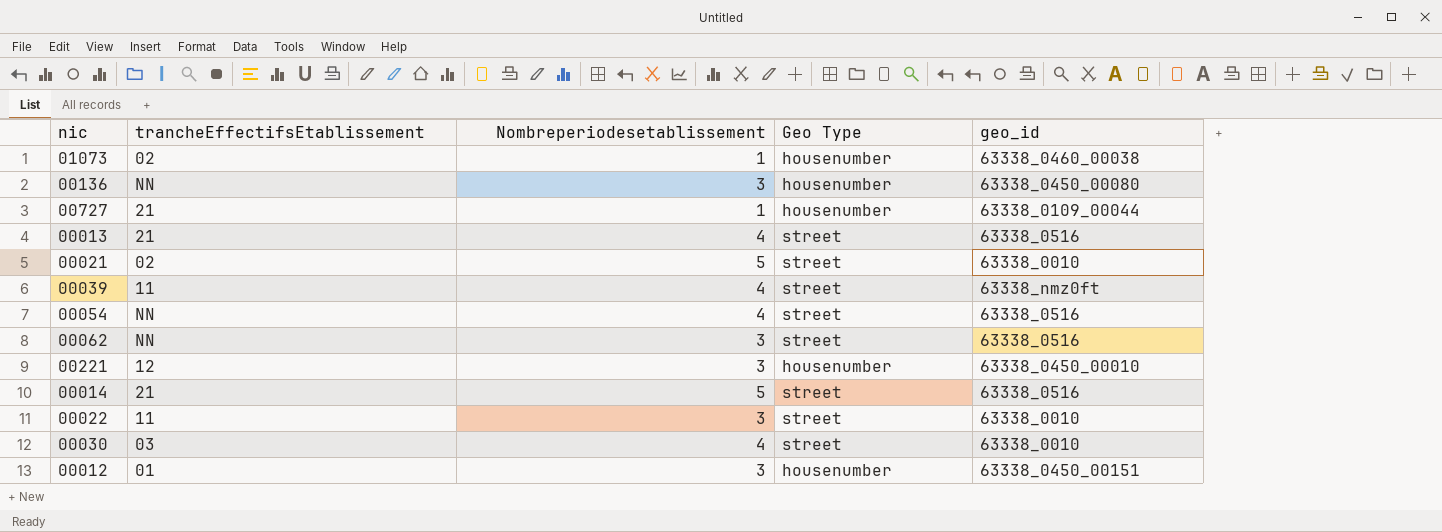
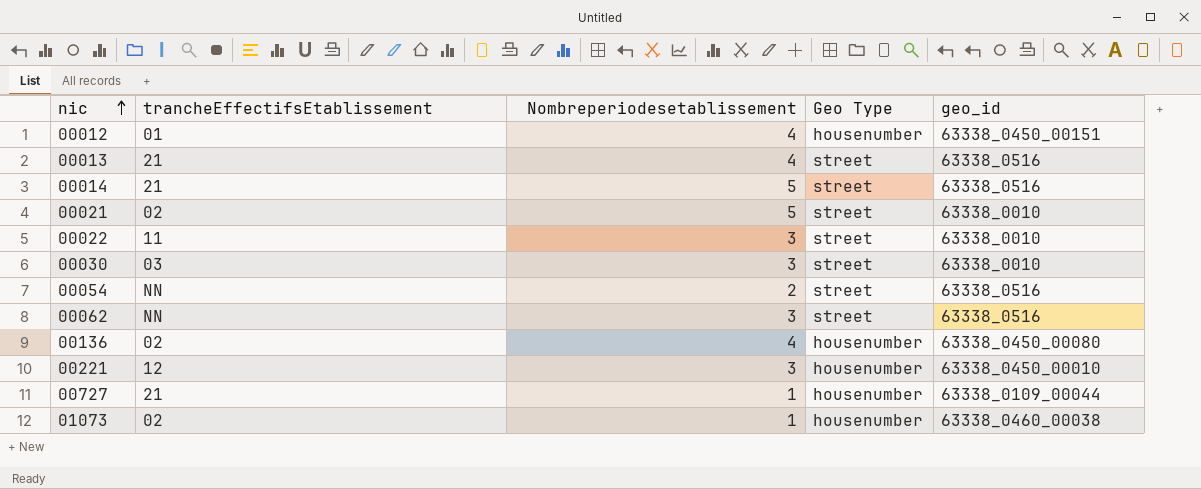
row order: none -> nic ascending
row 00039: 11 | 4 | street | 63338_nmz0ft -> none
00012 | Nombreperiodesetablissement: 3 -> 4
00030 | Nombreperiodesetablissement: 4 -> 3
00054 | Nombreperiodesetablissement: 4 -> 2
00136 | trancheEffectifsEtablissement: NN -> 02
00136 | Nombreperiodesetablissement: 3 -> 4

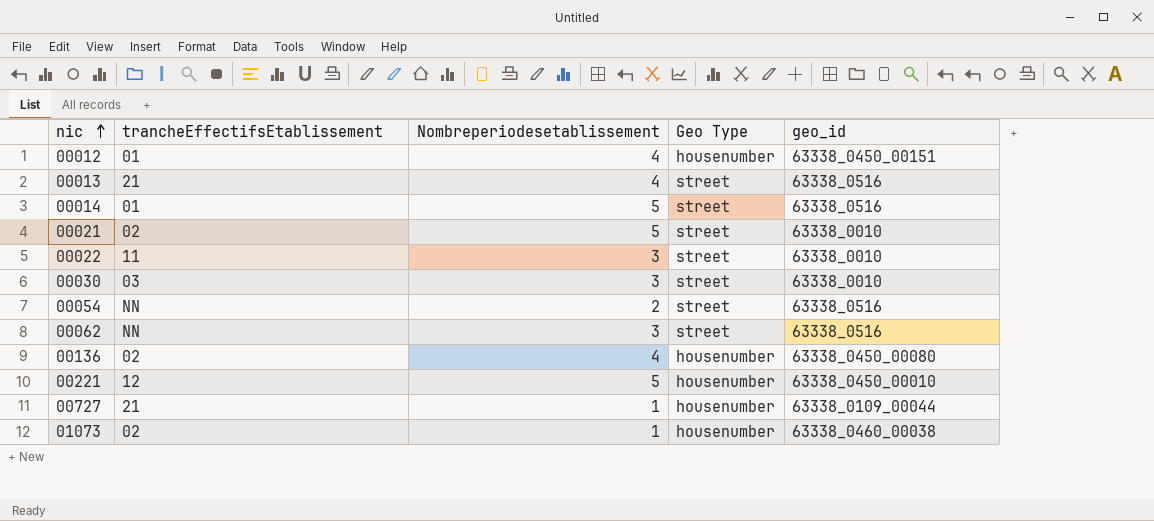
00014 | trancheEffectifsEtablissement: 21 -> 01
00221 | Nombreperiodesetablissement: 3 -> 5

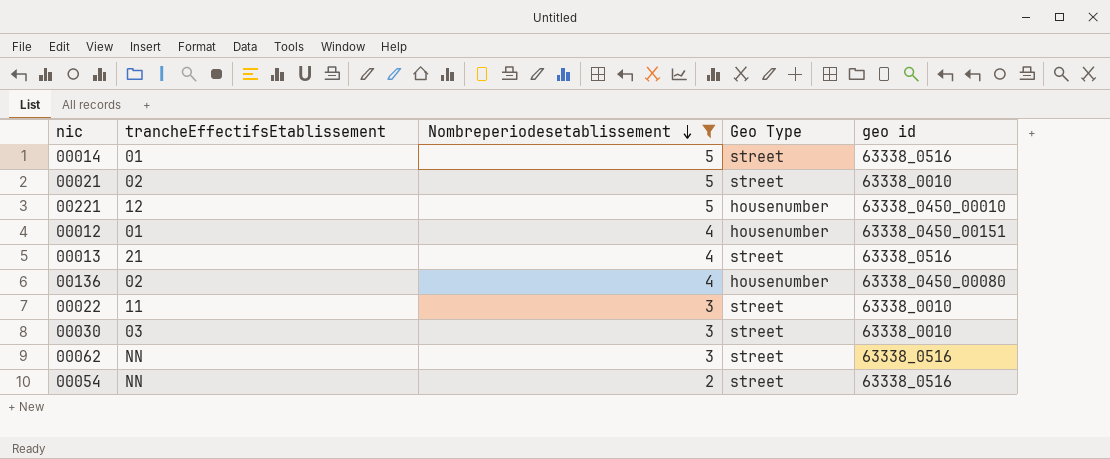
filter: none -> Nombreperiodesetablissement != 1
row order: nic ascending -> Nombreperiodesetablissement descending
column name: geo_id -> geo id

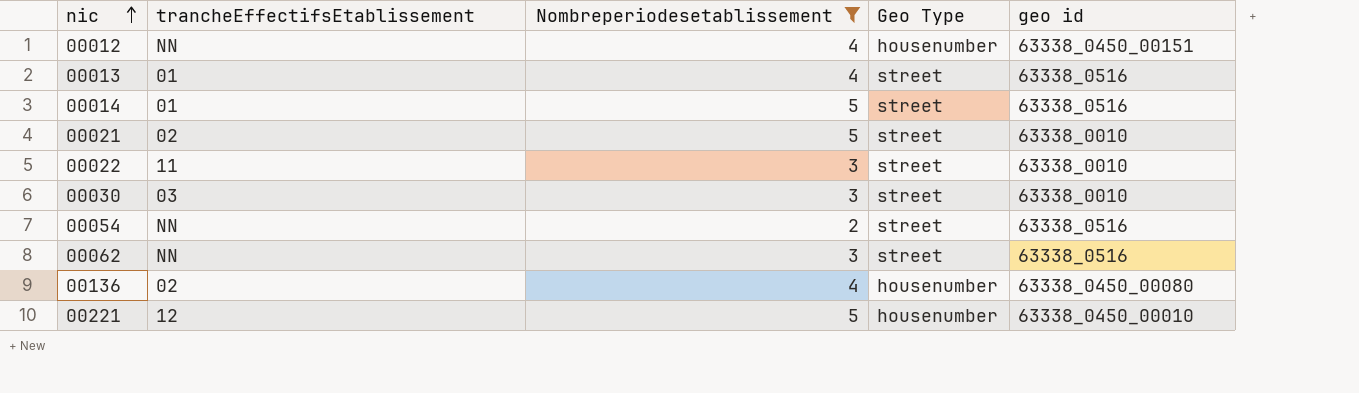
row order: Nombreperiodesetablissement descending -> nic ascending
00012 | trancheEffectifsEtablissement: 01 -> NN
00013 | trancheEffectifsEtablissement: 21 -> 01

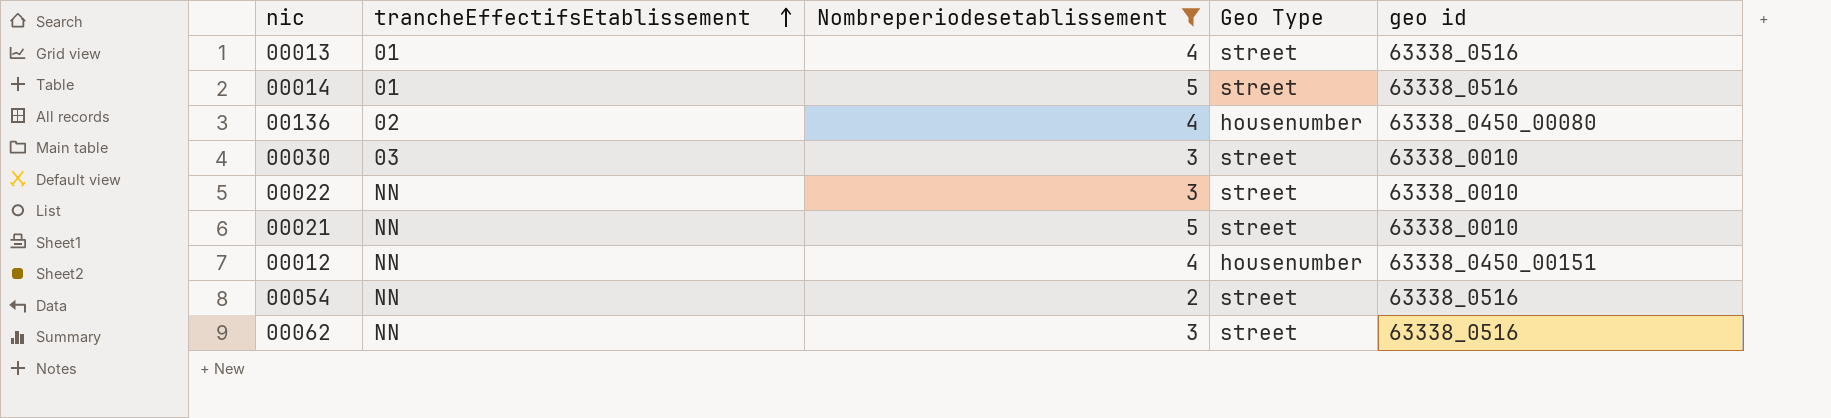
row order: nic ascending -> trancheEffectifsEtablissement ascending
row 00221: 12 | 5 | housenumber | 63338_0450_00010 -> none
00022 | trancheEffectifsEtablissement: 11 -> NN
00021 | trancheEffectifsEtablissement: 02 -> NN

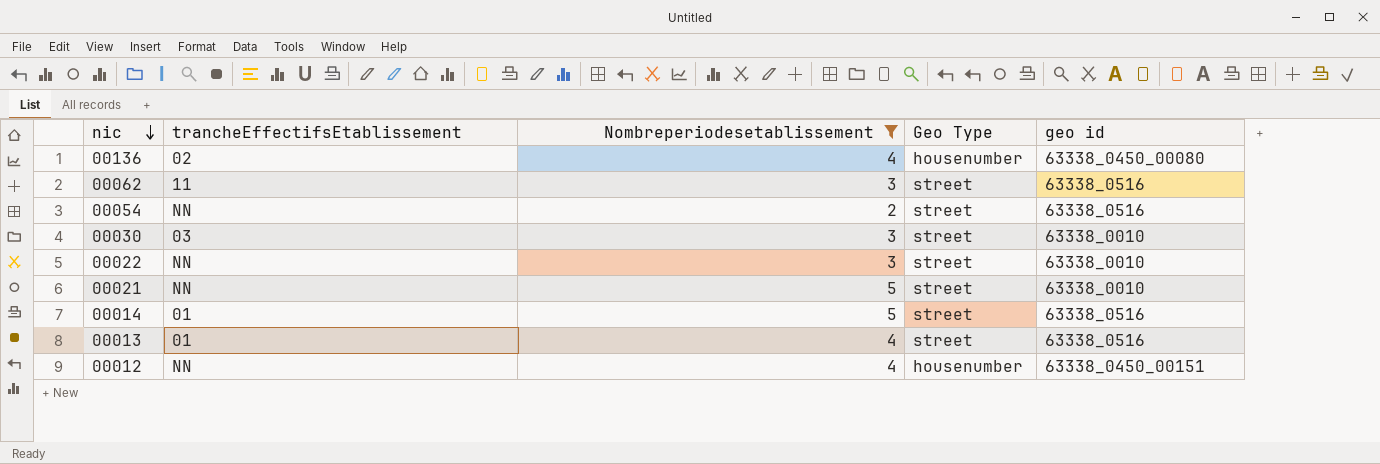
row order: trancheEffectifsEtablissement ascending -> nic descending
00062 | trancheEffectifsEtablissement: NN -> 11

